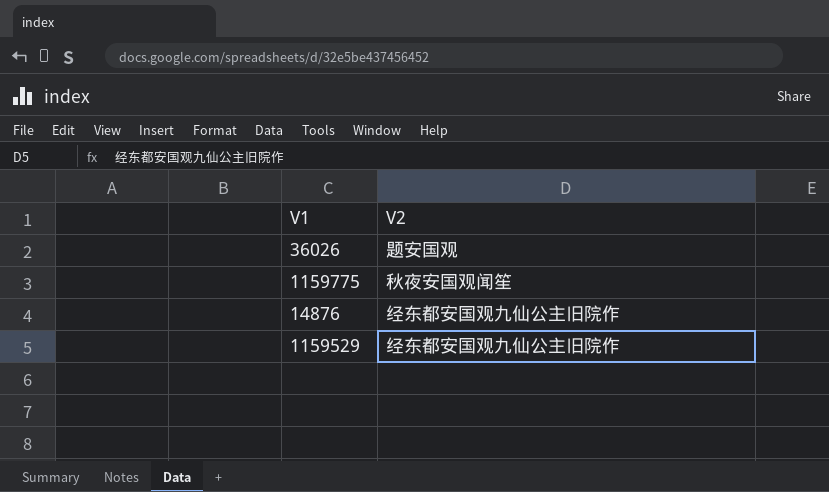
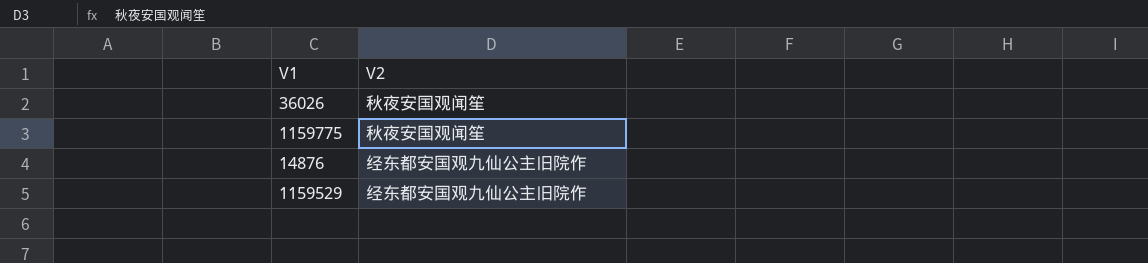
36026 | V2: 题安国观 -> 秋夜安国观闻笙

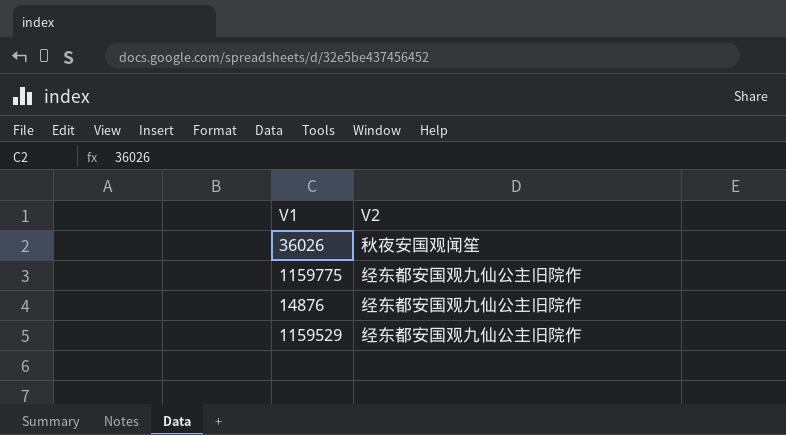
1159775 | V2: 秋夜安国观闻笙 -> 经东都安国观九仙公主旧院作

